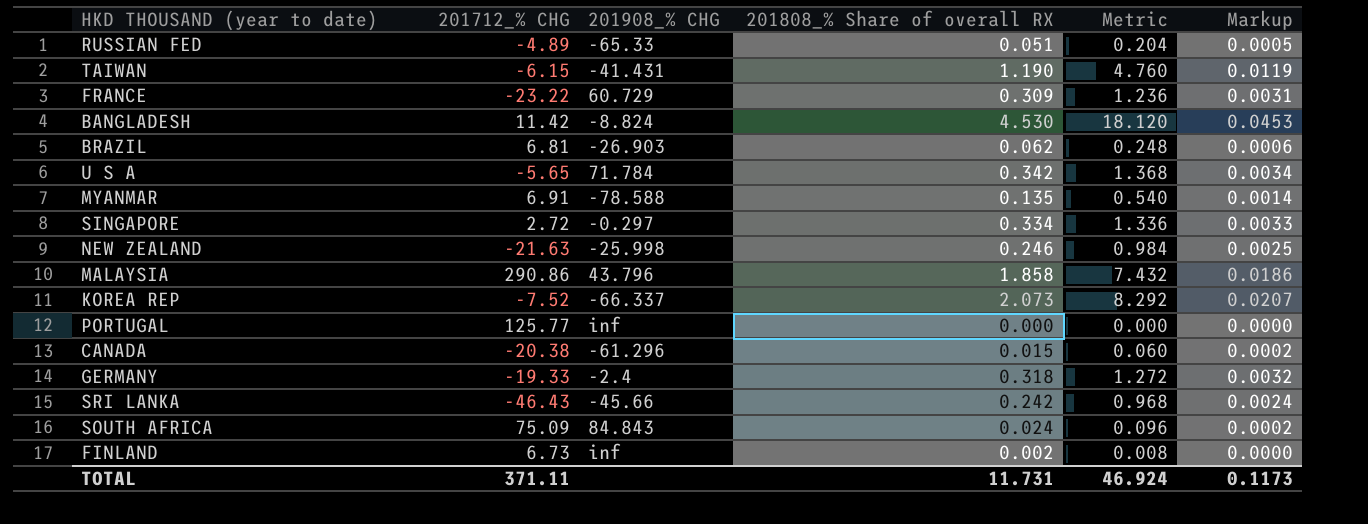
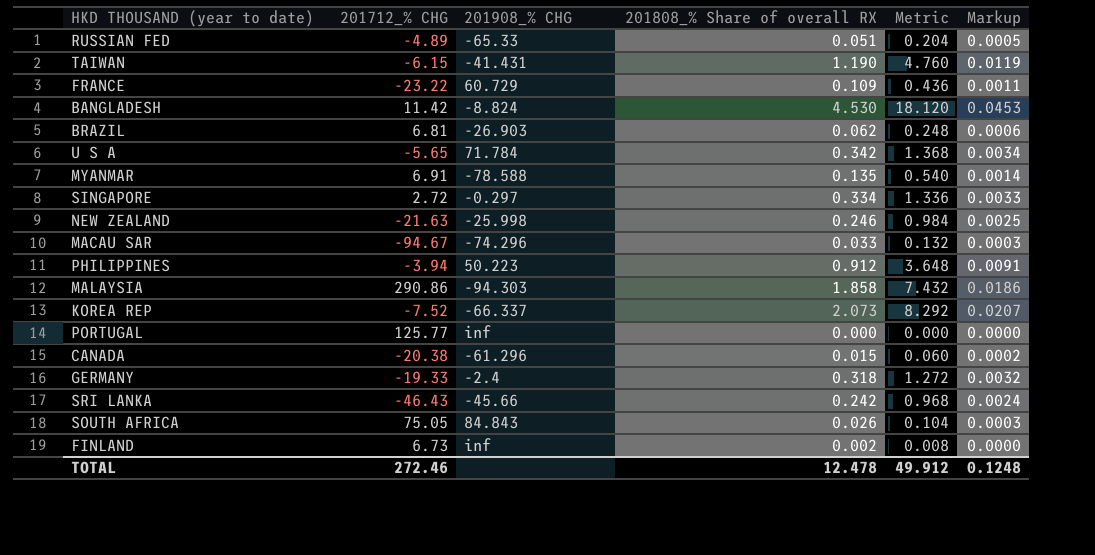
FRANCE | 201808_% Share of overall RX: 0.309 -> 0.109
FRANCE | Metric: 1.236 -> 0.436
FRANCE | Markup: 0.0031 -> 0.0011
row MACAU SAR: none -> -94.67 | -74.296 | 0.033 | 0.132 | 0.0003
row PHILIPPINES: none -> -3.94 | 50.223 | 0.912 | 3.648 | 0.0091
MALAYSIA | 201908_% CHG: 43.796 -> -94.303
SOUTH AFRICA | 201712_% CHG: 75.09 -> 75.05
SOUTH AFRICA | 201808_% Share of overall RX: 0.024 -> 0.026
SOUTH AFRICA | Metric: 0.096 -> 0.104
SOUTH AFRICA | Markup: 0.0002 -> 0.0003
TOTAL | 201712_% CHG: 371.11 -> 272.46
TOTAL | 201808_% Share of overall RX: 11.731 -> 12.478
TOTAL | Metric: 46.924 -> 49.912
TOTAL | Markup: 0.1173 -> 0.1248

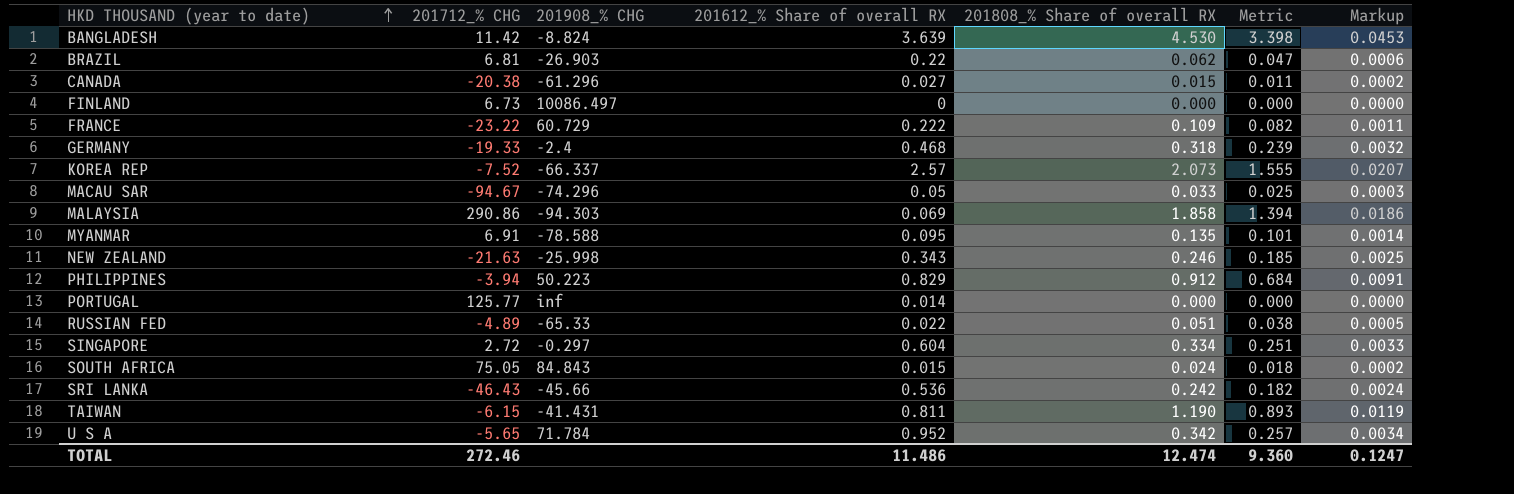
row order: none -> HKD THOUSAND (year to date) ascending
column 201612_% Share of overall RX | position: none -> 4
column Metric | formula: [201808_% Share of overall RX] * 4 -> [201808_% Share of overall RX] * 0.75
FINLAND | 201908_% CHG: inf -> 10086.497
FINLAND | 201808_% Share of overall RX: 0.002 -> 0.000
SOUTH AFRICA | 201808_% Share of overall RX: 0.026 -> 0.024
SOUTH AFRICA | Markup: 0.0003 -> 0.0002
TOTAL | 201808_% Share of overall RX: 12.478 -> 12.474
TOTAL | Metric: 49.912 -> 9.360
TOTAL | Markup: 0.1248 -> 0.1247

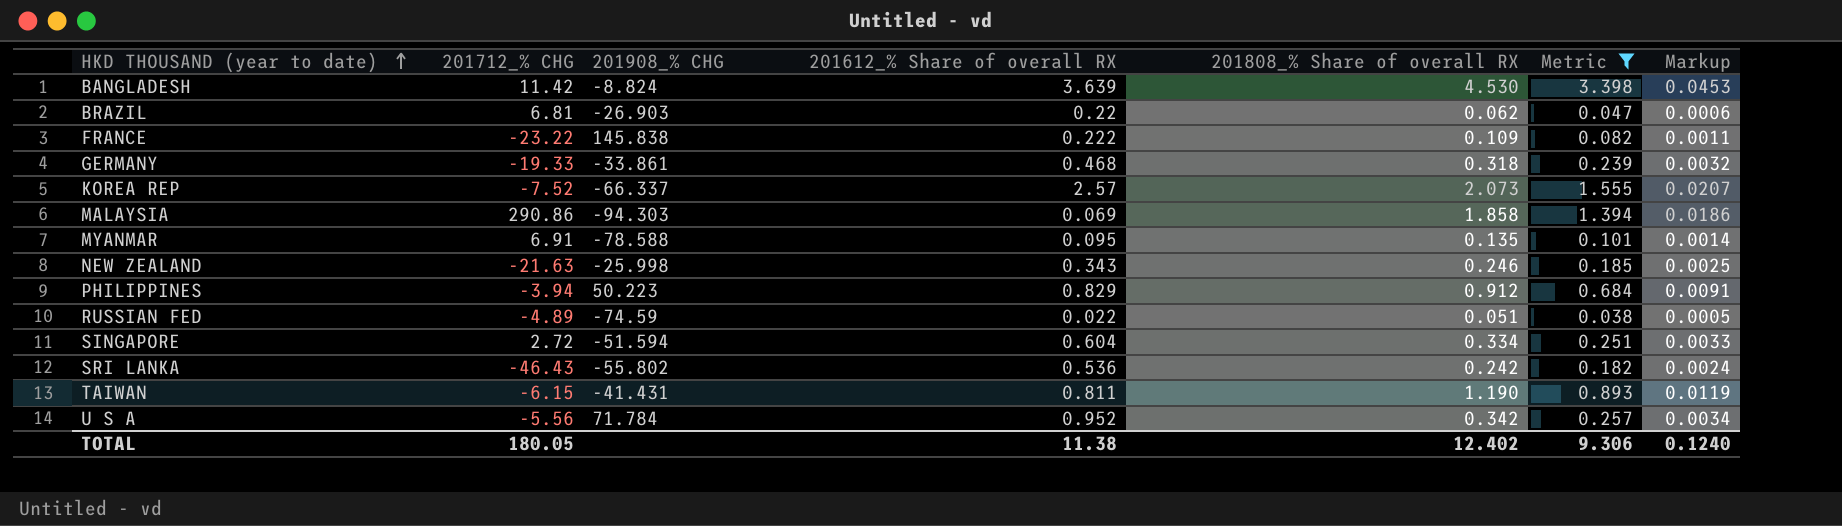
filter: none -> Metric >= 0.038
FRANCE | 201908_% CHG: 60.729 -> 145.838
GERMANY | 201908_% CHG: -2.4 -> -33.861
RUSSIAN FED | 201908_% CHG: -65.33 -> -74.59
SINGAPORE | 201908_% CHG: -0.297 -> -51.594
SRI LANKA | 201908_% CHG: -45.66 -> -55.802
U S A | 201712_% CHG: -5.65 -> -5.56
TOTAL | 201712_% CHG: 272.46 -> 180.05
TOTAL | 201612_% Share of overall RX: 11.486 -> 11.38
TOTAL | 201808_% Share of overall RX: 12.474 -> 12.402
TOTAL | Metric: 9.360 -> 9.306
TOTAL | Markup: 0.1247 -> 0.1240

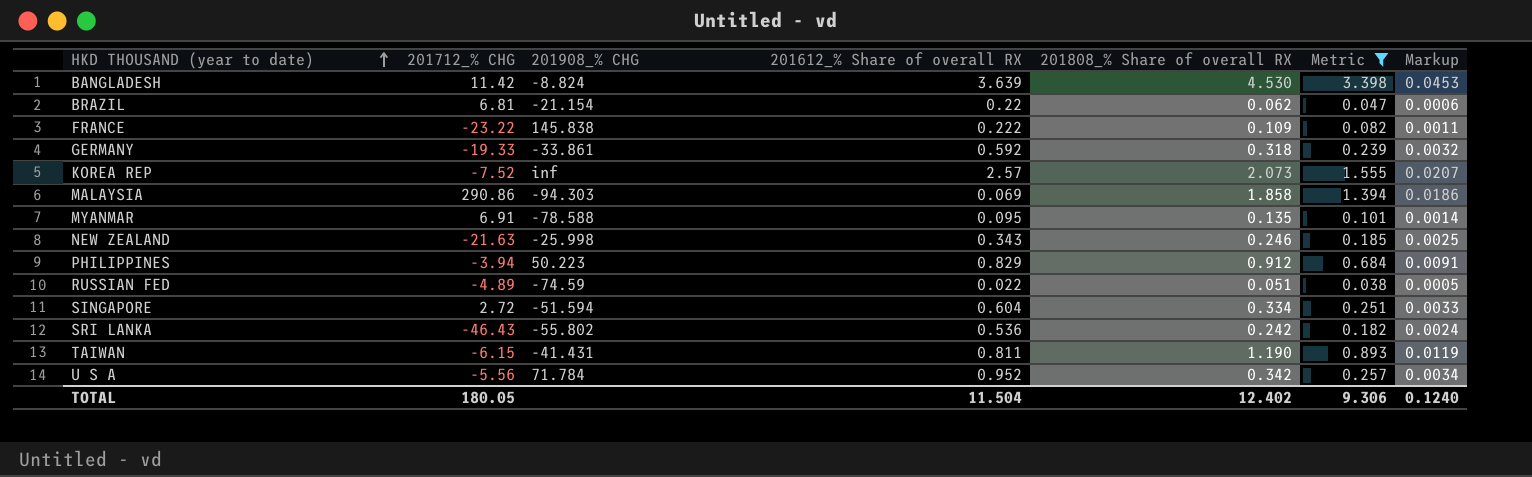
BRAZIL | 201908_% CHG: -26.903 -> -21.154
GERMANY | 201612_% Share of overall RX: 0.468 -> 0.592
KOREA REP | 201908_% CHG: -66.337 -> inf
TOTAL | 201612_% Share of overall RX: 11.38 -> 11.504

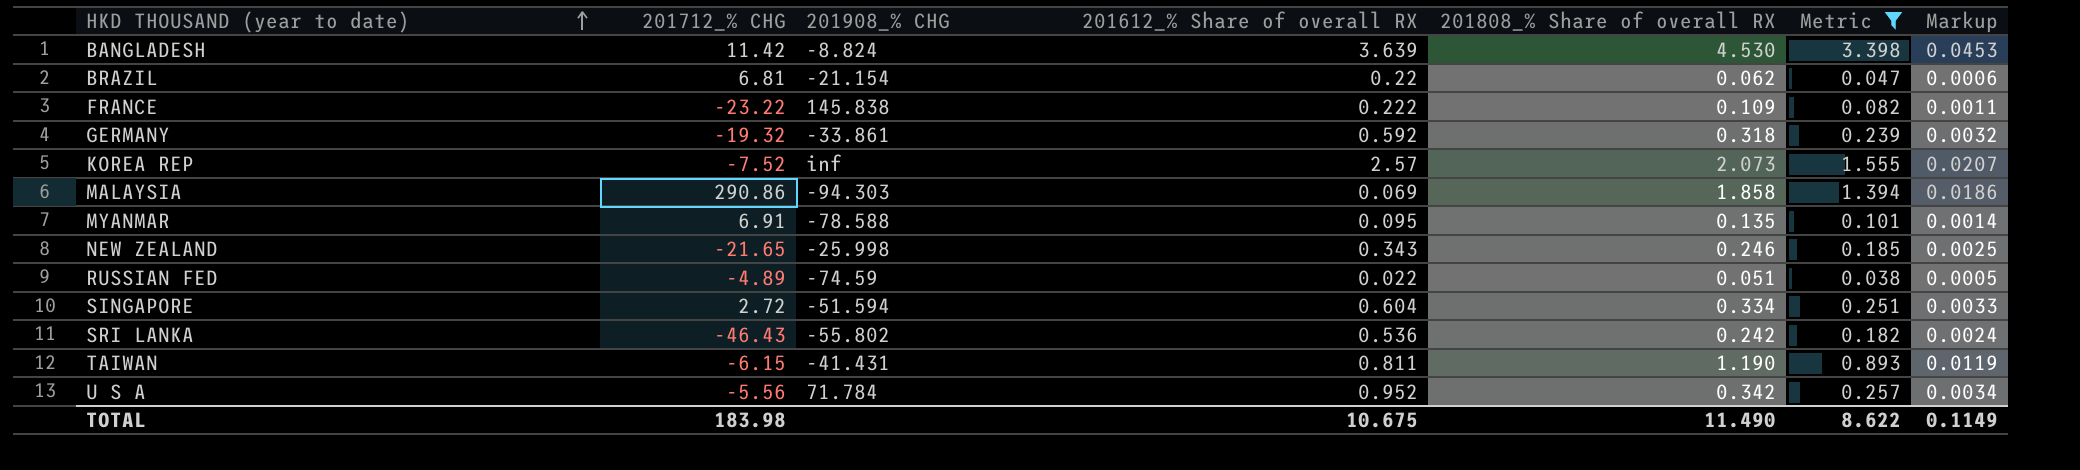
row PHILIPPINES: -3.94 | 50.223 | 0.829 | 0.912 | 0.684 | 0.0091 -> none
GERMANY | 201712_% CHG: -19.33 -> -19.32
NEW ZEALAND | 201712_% CHG: -21.63 -> -21.65
TOTAL | 201712_% CHG: 180.05 -> 183.98
TOTAL | 201612_% Share of overall RX: 11.504 -> 10.675
TOTAL | 201808_% Share of overall RX: 12.402 -> 11.490
TOTAL | Metric: 9.306 -> 8.622
TOTAL | Markup: 0.1240 -> 0.1149

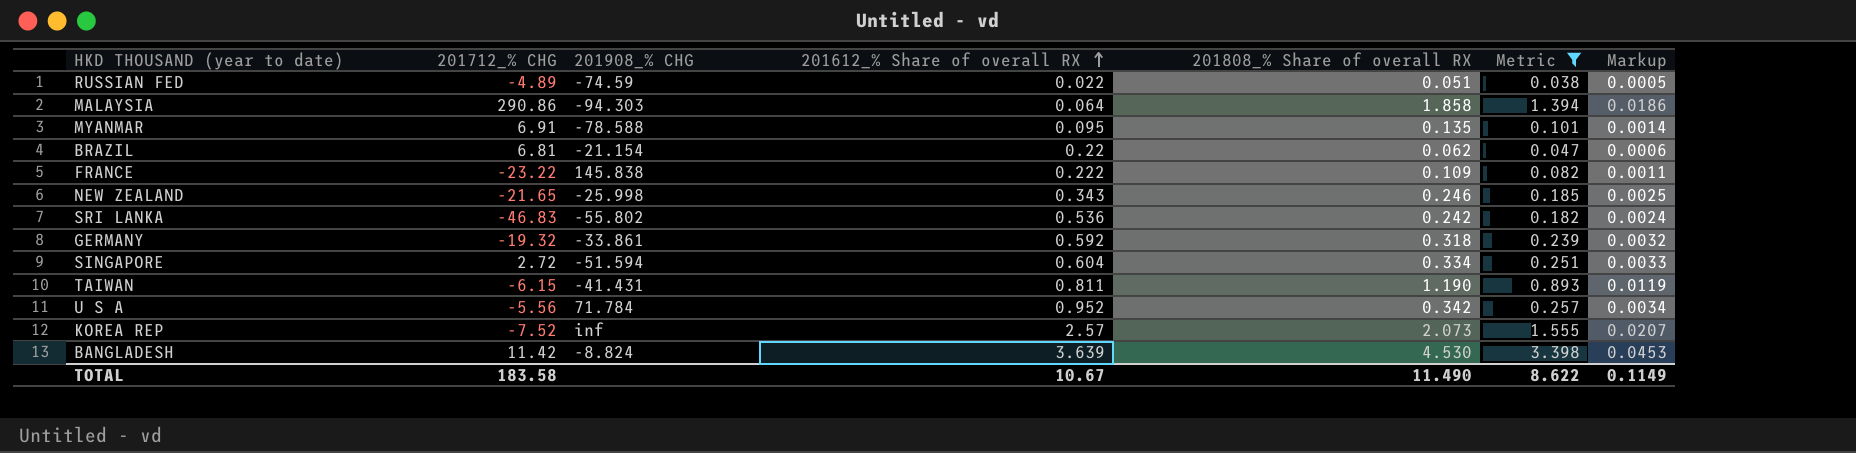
row order: HKD THOUSAND (year to date) ascending -> 201612_% Share of overall RX ascending
MALAYSIA | 201612_% Share of overall RX: 0.069 -> 0.064
SRI LANKA | 201712_% CHG: -46.43 -> -46.83
TOTAL | 201712_% CHG: 183.98 -> 183.58
TOTAL | 201612_% Share of overall RX: 10.675 -> 10.67

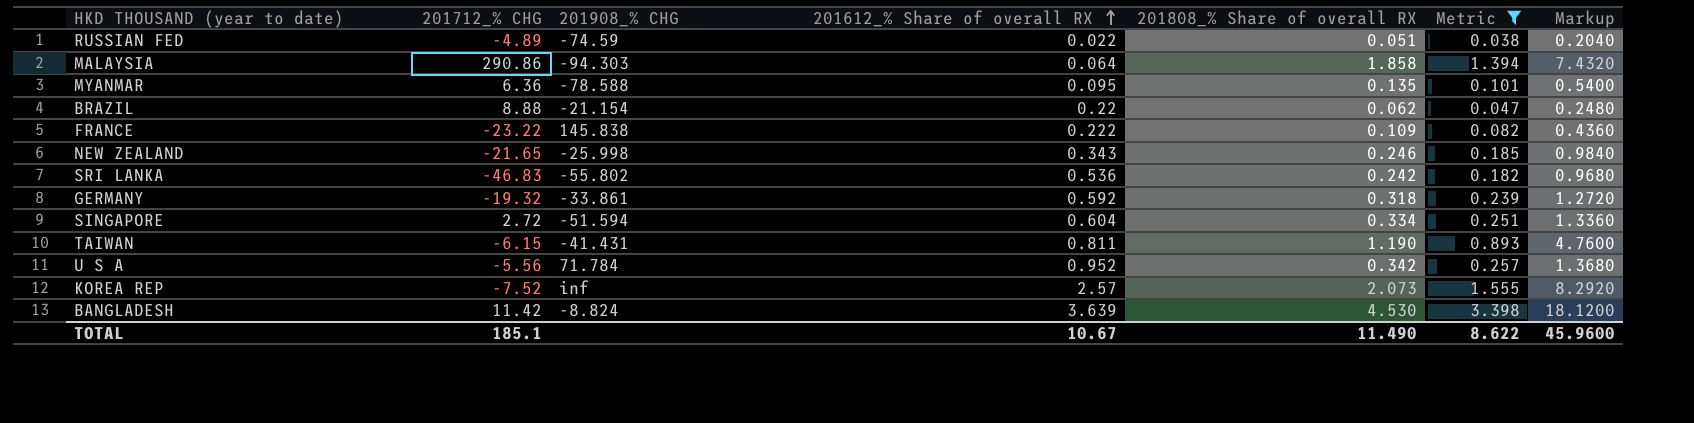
column Markup | formula: [201808_% Share of overall RX] * 0.01 -> [201808_% Share of overall RX] * 4
MYANMAR | 201712_% CHG: 6.91 -> 6.36
BRAZIL | 201712_% CHG: 6.81 -> 8.88
TOTAL | 201712_% CHG: 183.58 -> 185.1
TOTAL | Markup: 0.1149 -> 45.9600

